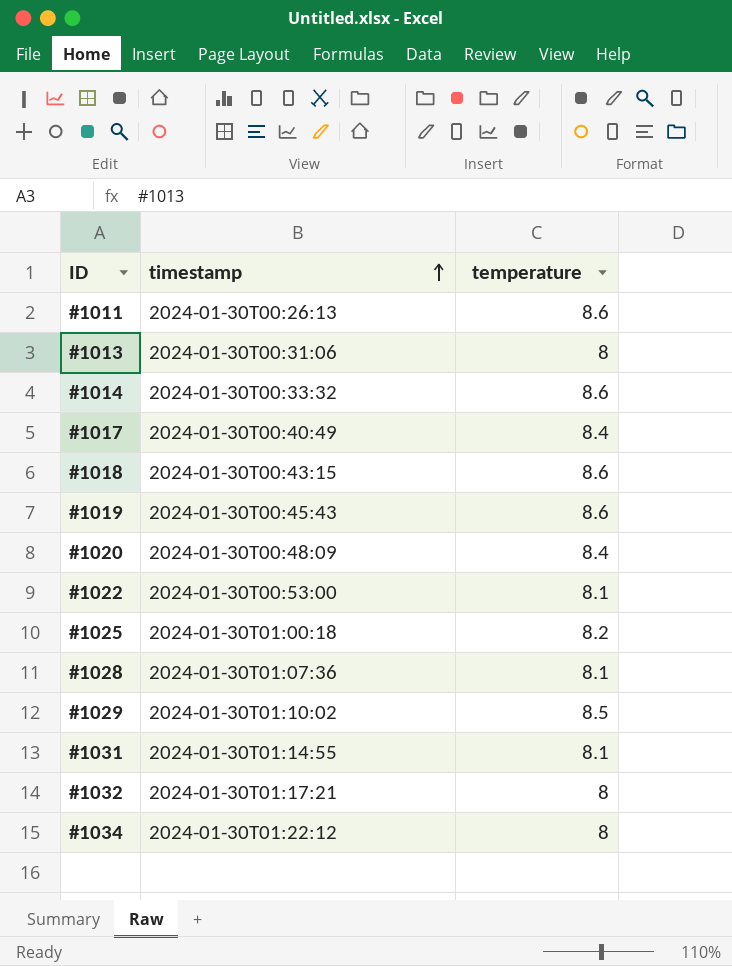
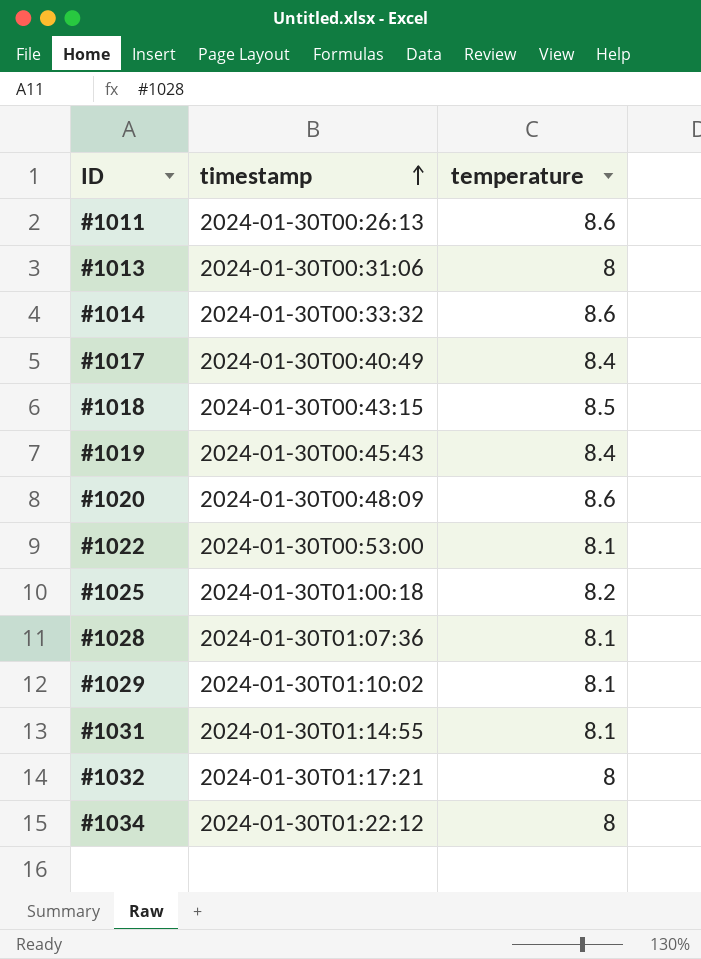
#1018 | temperature: 8.6 -> 8.5
#1019 | temperature: 8.6 -> 8.4
#1020 | temperature: 8.4 -> 8.6
#1029 | temperature: 8.5 -> 8.1

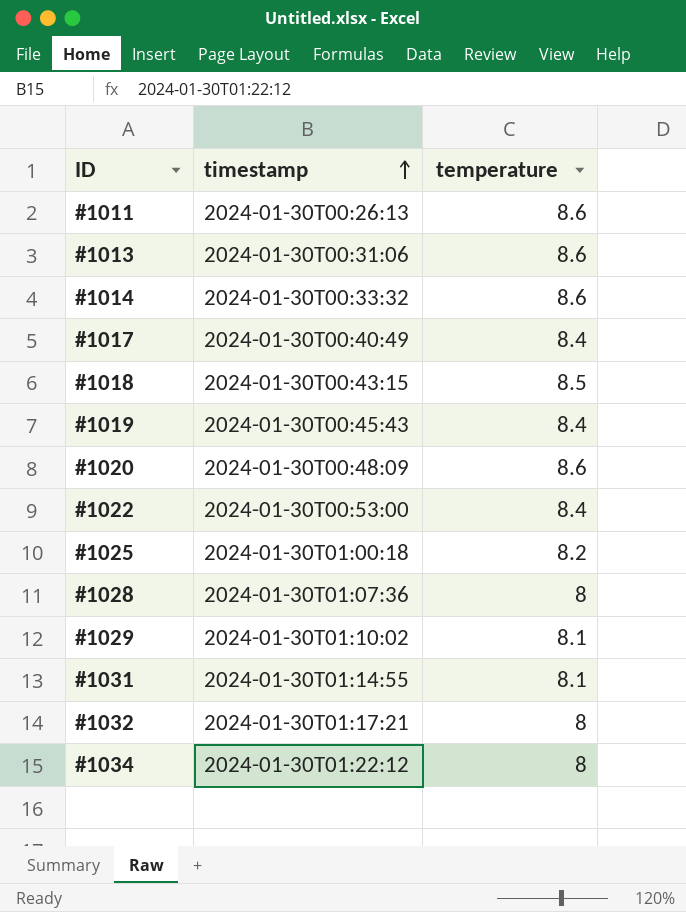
#1013 | temperature: 8 -> 8.6
#1022 | temperature: 8.1 -> 8.4
#1028 | temperature: 8.1 -> 8

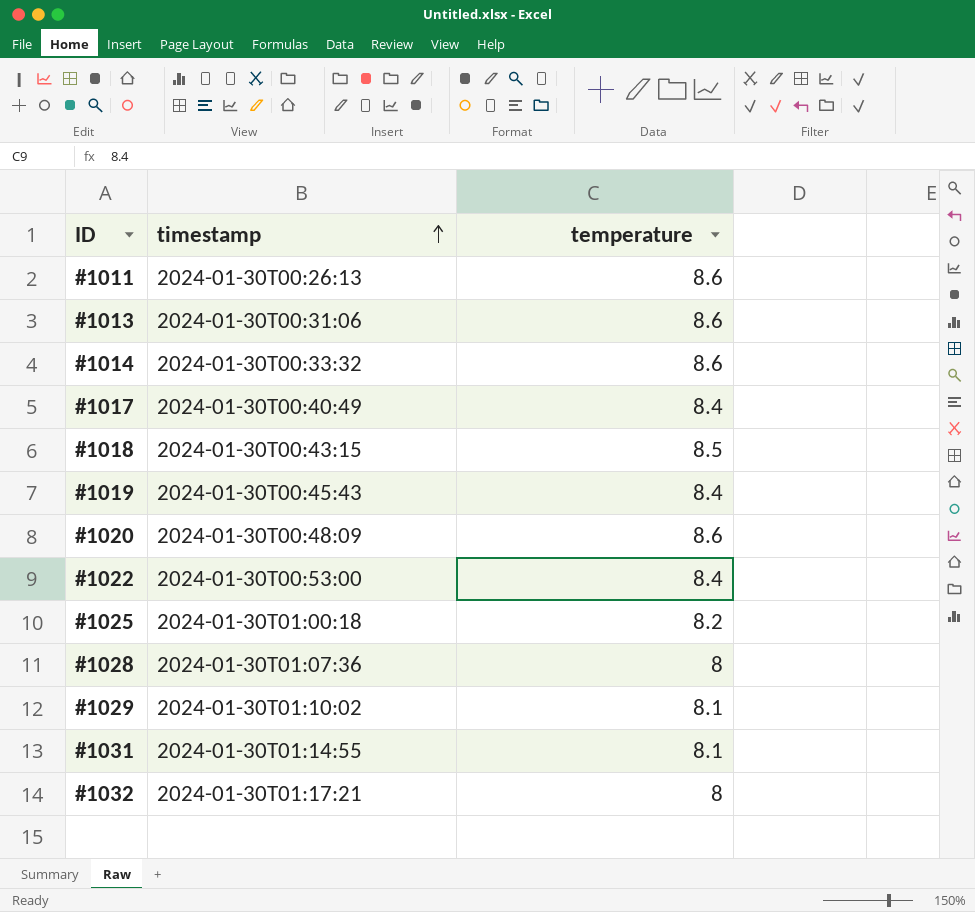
row #1034: 2024-01-30T01:22:12 | 8 -> none

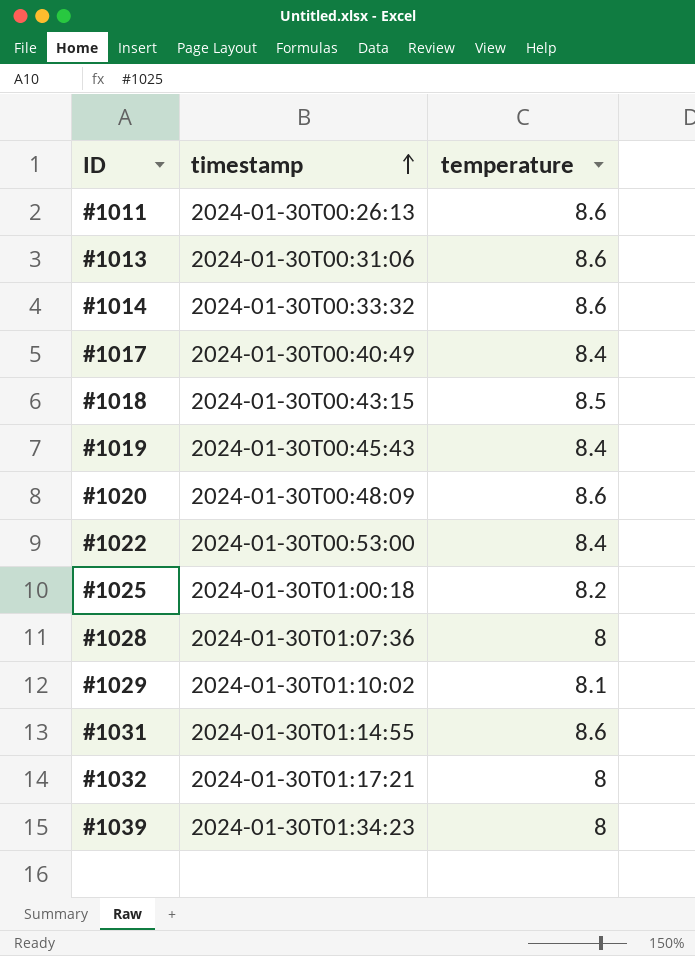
#1031 | temperature: 8.1 -> 8.6
row #1039: none -> 2024-01-30T01:34:23 | 8

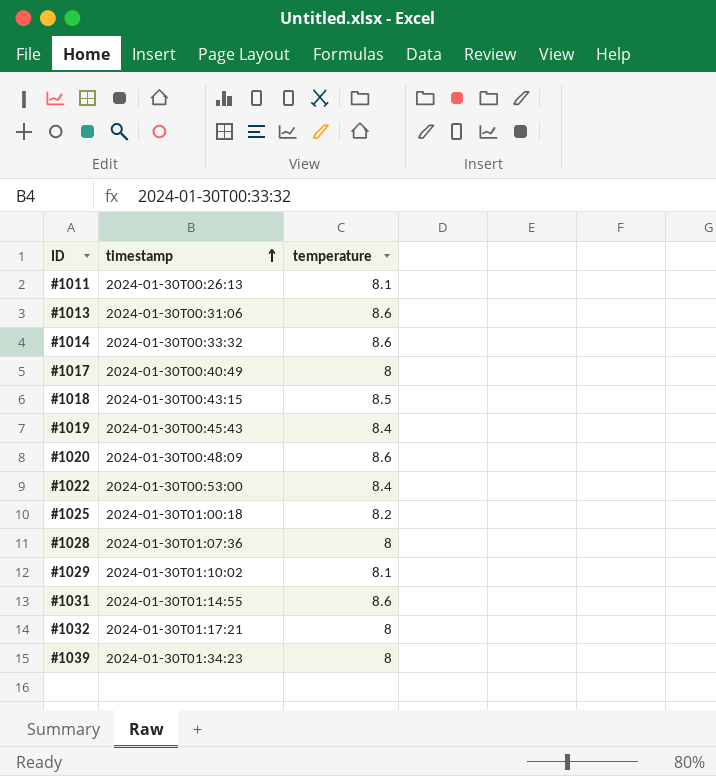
#1011 | temperature: 8.6 -> 8.1
#1017 | temperature: 8.4 -> 8

